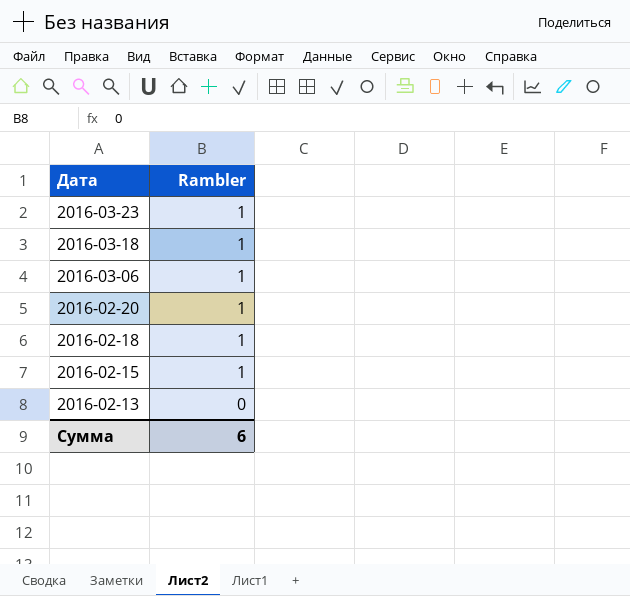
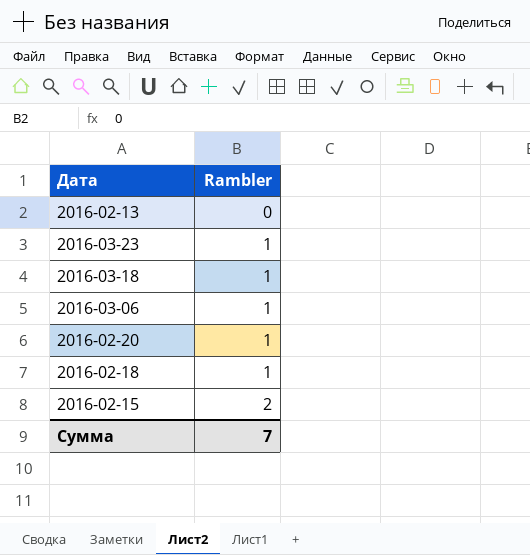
row order: Дата descending -> Rambler ascending
2016-02-15 | Rambler: 1 -> 2
Сумма | Rambler: 6 -> 7

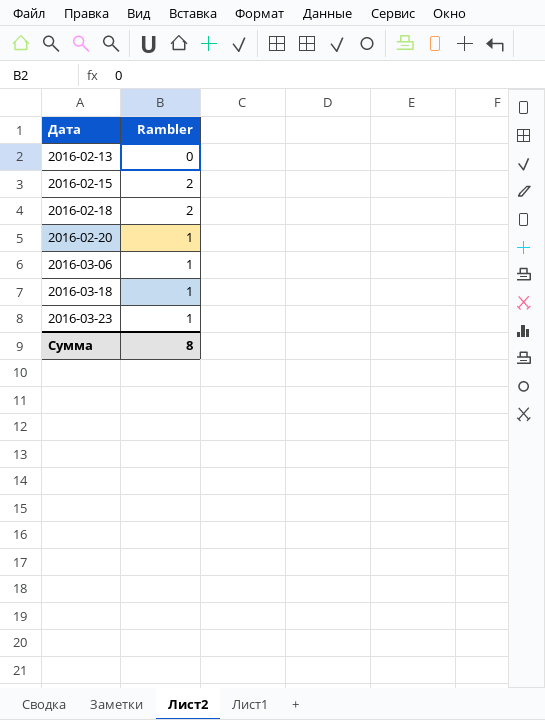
row order: Rambler ascending -> Дата ascending
2016-02-18 | Rambler: 1 -> 2
Сумма | Rambler: 7 -> 8

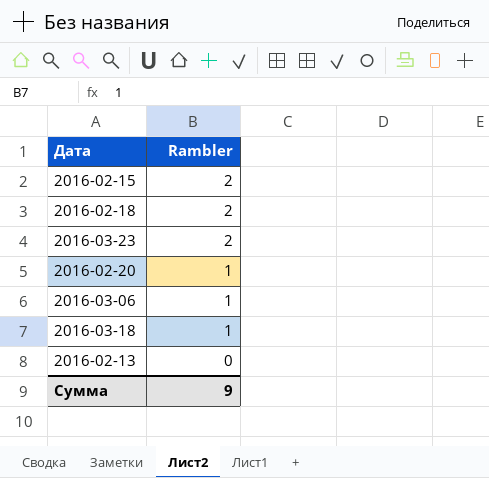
row order: Дата ascending -> Rambler descending
2016-03-23 | Rambler: 1 -> 2
Сумма | Rambler: 8 -> 9

